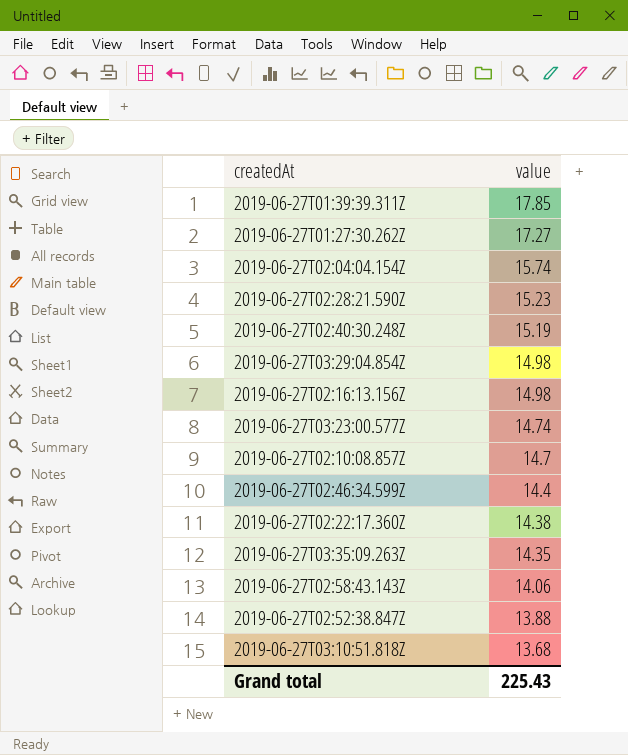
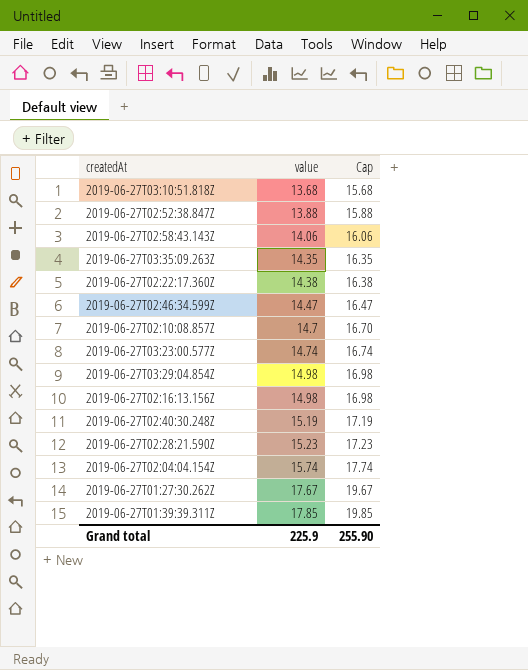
row order: value descending -> value ascending
column Cap | formula: none -> [value] + 2
2019-06-27T02:46:34.599Z | value: 14.4 -> 14.47
2019-06-27T01:27:30.262Z | value: 17.27 -> 17.67
Grand total | value: 225.43 -> 225.9

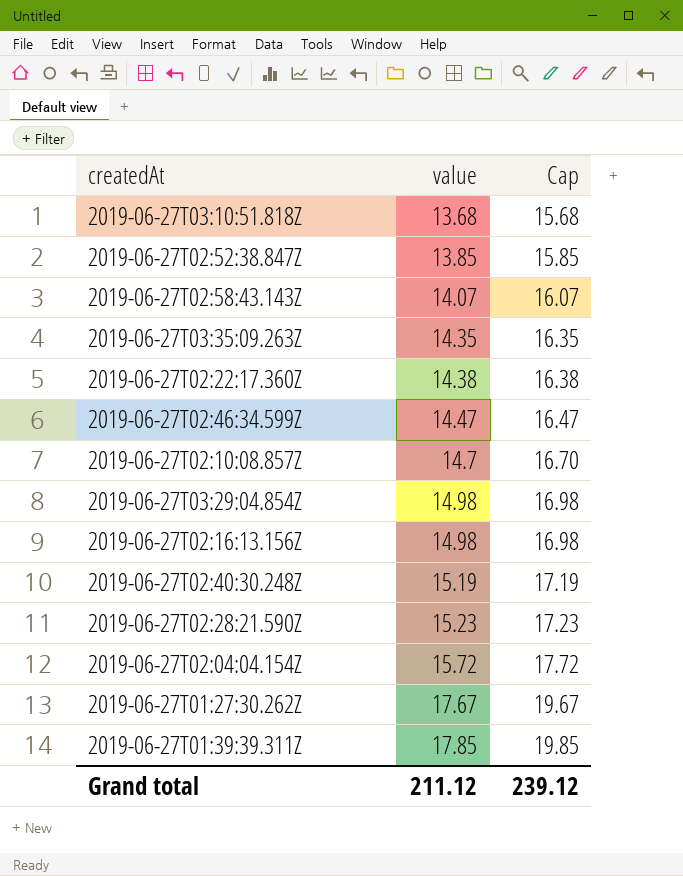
row 2019-06-27T03:23:00.577Z: 14.74 | 16.74 -> none
2019-06-27T02:52:38.847Z | value: 13.88 -> 13.85
2019-06-27T02:52:38.847Z | Cap: 15.88 -> 15.85
2019-06-27T02:58:43.143Z | value: 14.06 -> 14.07
2019-06-27T02:58:43.143Z | Cap: 16.06 -> 16.07
2019-06-27T02:04:04.154Z | value: 15.74 -> 15.72
2019-06-27T02:04:04.154Z | Cap: 17.74 -> 17.72
Grand total | value: 225.9 -> 211.12
Grand total | Cap: 255.90 -> 239.12

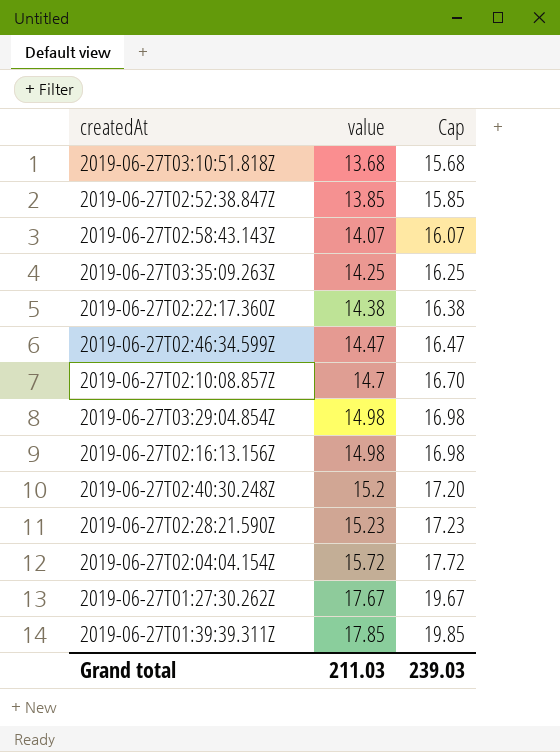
2019-06-27T03:35:09.263Z | value: 14.35 -> 14.25
2019-06-27T03:35:09.263Z | Cap: 16.35 -> 16.25
2019-06-27T02:40:30.248Z | value: 15.19 -> 15.2
2019-06-27T02:40:30.248Z | Cap: 17.19 -> 17.20
Grand total | value: 211.12 -> 211.03
Grand total | Cap: 239.12 -> 239.03

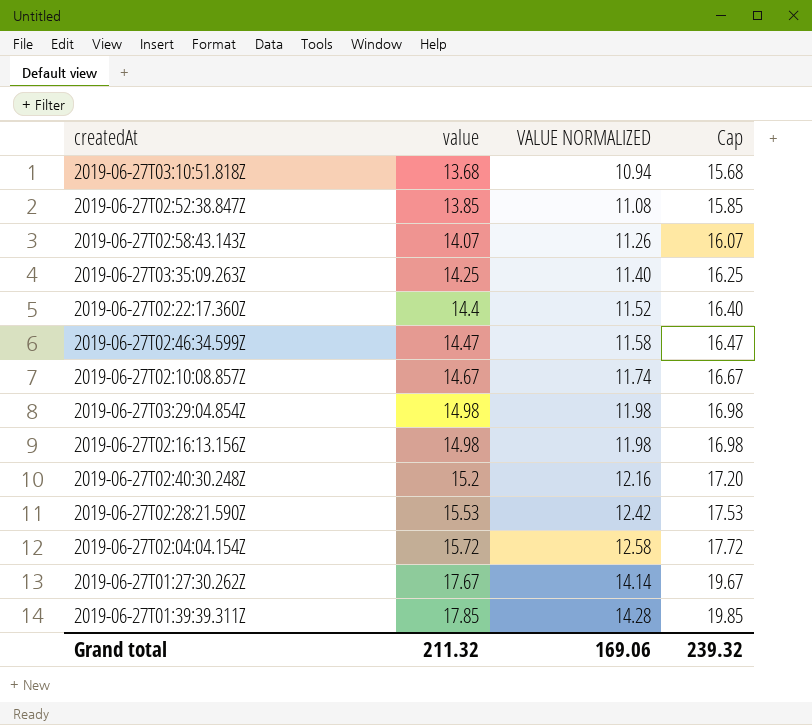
column VALUE NORMALIZED | formula: none -> [value] * 0.8
2019-06-27T02:22:17.360Z | value: 14.38 -> 14.4
2019-06-27T02:22:17.360Z | Cap: 16.38 -> 16.40
2019-06-27T02:10:08.857Z | value: 14.7 -> 14.67
2019-06-27T02:10:08.857Z | Cap: 16.70 -> 16.67
2019-06-27T02:28:21.590Z | value: 15.23 -> 15.53
2019-06-27T02:28:21.590Z | Cap: 17.23 -> 17.53
Grand total | value: 211.03 -> 211.32
Grand total | Cap: 239.03 -> 239.32

